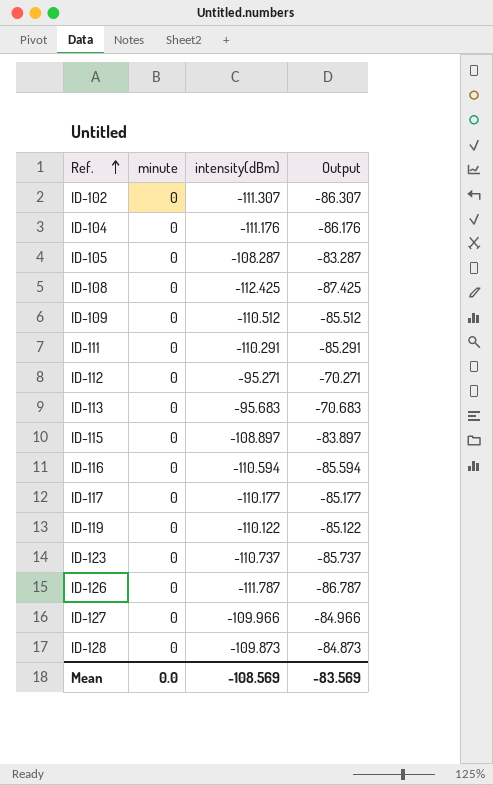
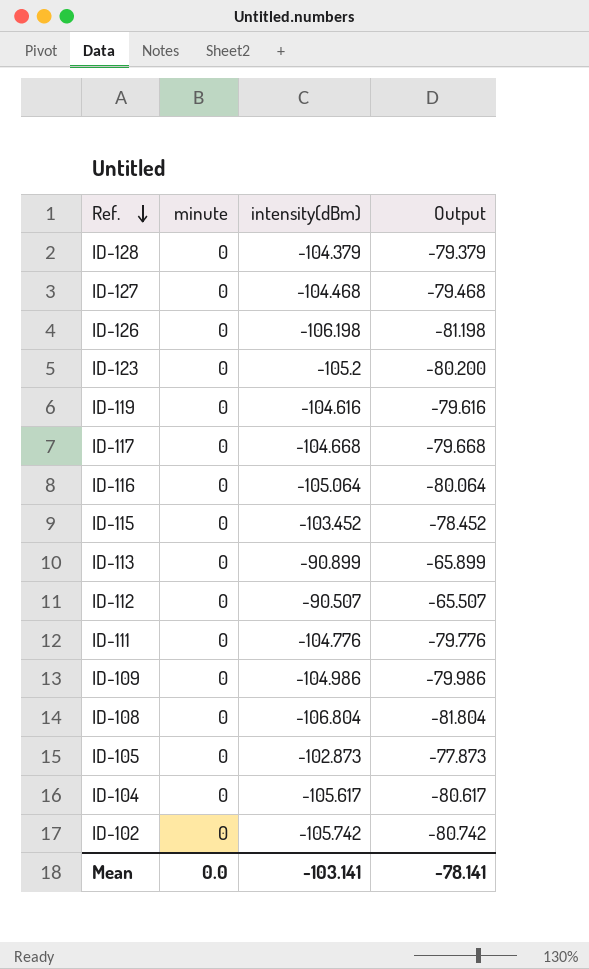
row order: Ref. ascending -> Ref. descending
ID-128 | intensity(dBm): -109.873 -> -104.379
ID-128 | Output: -84.873 -> -79.379
ID-127 | intensity(dBm): -109.966 -> -104.468
ID-127 | Output: -84.966 -> -79.468
ID-126 | intensity(dBm): -111.787 -> -106.198
ID-126 | Output: -86.787 -> -81.198
ID-123 | intensity(dBm): -110.737 -> -105.2
ID-123 | Output: -85.737 -> -80.200
ID-119 | intensity(dBm): -110.122 -> -104.616
ID-119 | Output: -85.122 -> -79.616
ID-117 | intensity(dBm): -110.177 -> -104.668
ID-117 | Output: -85.177 -> -79.668
ID-116 | intensity(dBm): -110.594 -> -105.064
ID-116 | Output: -85.594 -> -80.064
ID-115 | intensity(dBm): -108.897 -> -103.452
ID-115 | Output: -83.897 -> -78.452
ID-113 | intensity(dBm): -95.683 -> -90.899
ID-113 | Output: -70.683 -> -65.899
ID-112 | intensity(dBm): -95.271 -> -90.507
ID-112 | Output: -70.271 -> -65.507
ID-111 | intensity(dBm): -110.291 -> -104.776
ID-111 | Output: -85.291 -> -79.776
ID-109 | intensity(dBm): -110.512 -> -104.986
ID-109 | Output: -85.512 -> -79.986
ID-108 | intensity(dBm): -112.425 -> -106.804
ID-108 | Output: -87.425 -> -81.804
ID-105 | intensity(dBm): -108.287 -> -102.873
ID-105 | Output: -83.287 -> -77.873
ID-104 | intensity(dBm): -111.176 -> -105.617
ID-104 | Output: -86.176 -> -80.617
ID-102 | intensity(dBm): -111.307 -> -105.742
ID-102 | Output: -86.307 -> -80.742
Mean | intensity(dBm): -108.569 -> -103.141
Mean | Output: -83.569 -> -78.141

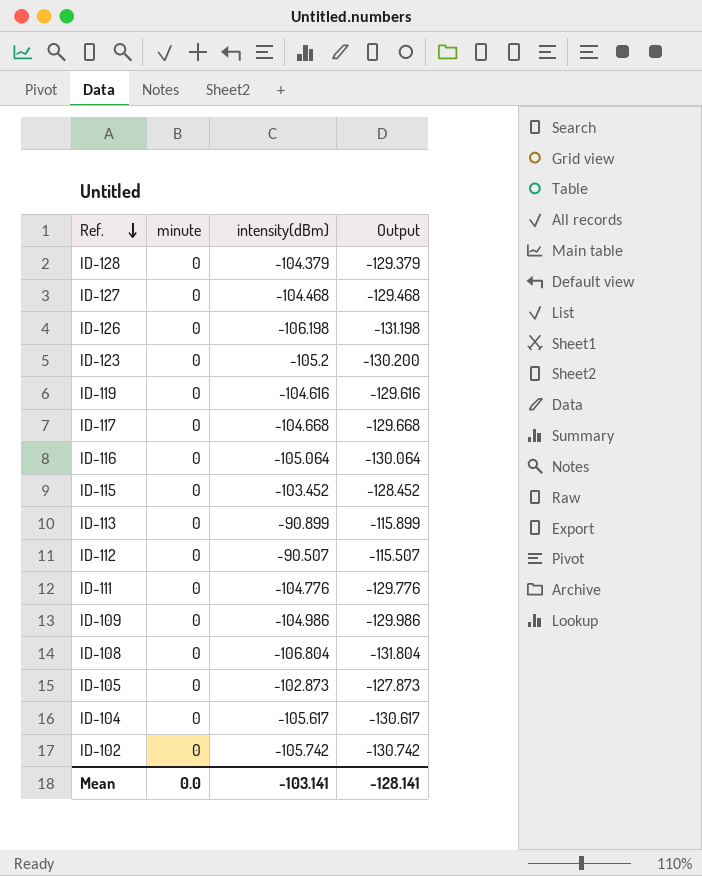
column Output | formula: [intensity(dBm)] + 25 -> [intensity(dBm)] - 25
Mean | Output: -78.141 -> -128.141

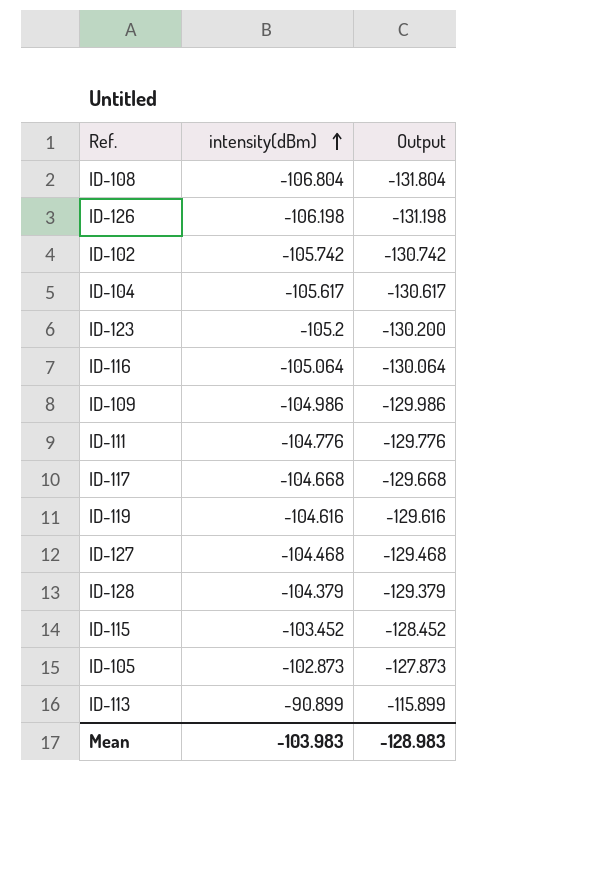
row order: Ref. descending -> intensity(dBm) ascending
column minute | position: 2 -> none
row ID-112: 0 | -90.507 | -115.507 -> none
Mean | intensity(dBm): -103.141 -> -103.983
Mean | Output: -128.141 -> -128.983

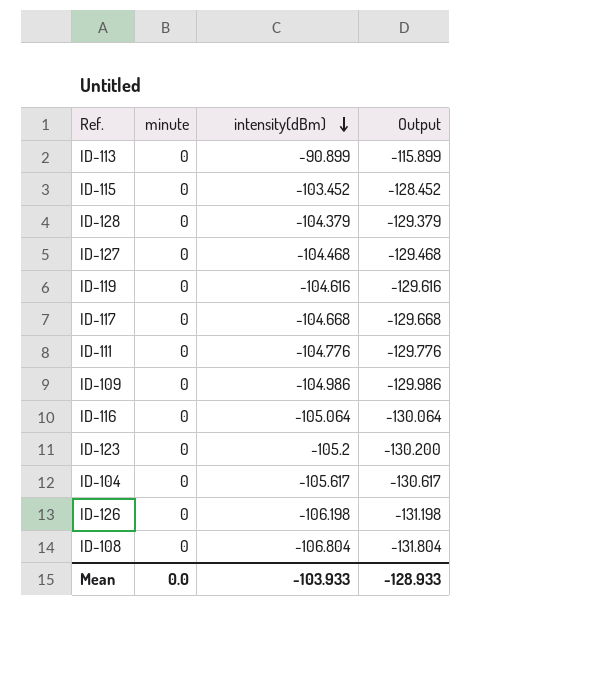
row order: intensity(dBm) ascending -> intensity(dBm) descending
column minute | position: none -> 2
row ID-102: -105.742 | -130.742 -> none
row ID-105: -102.873 | -127.873 -> none
Mean | intensity(dBm): -103.983 -> -103.933
Mean | Output: -128.983 -> -128.933

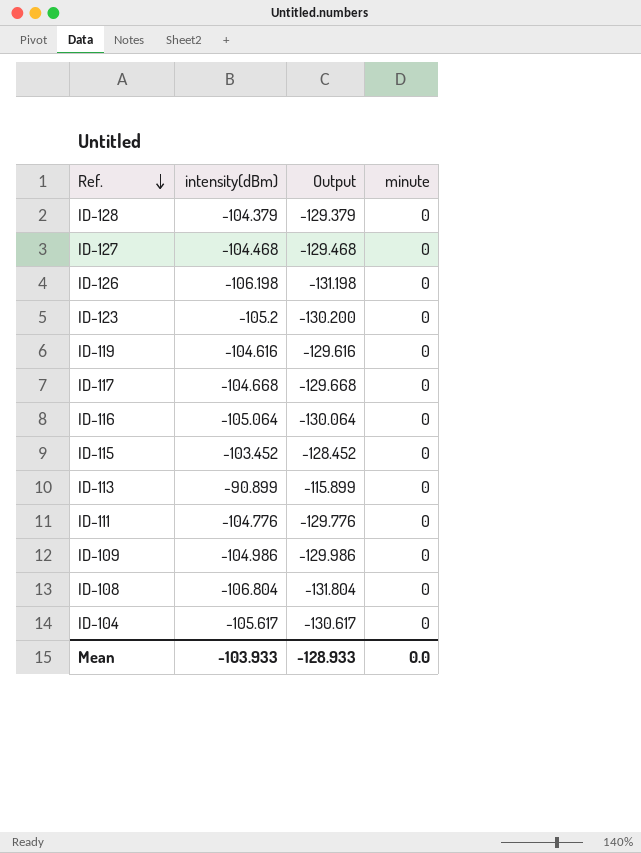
row order: intensity(dBm) descending -> Ref. descending
column minute | position: 2 -> 4

